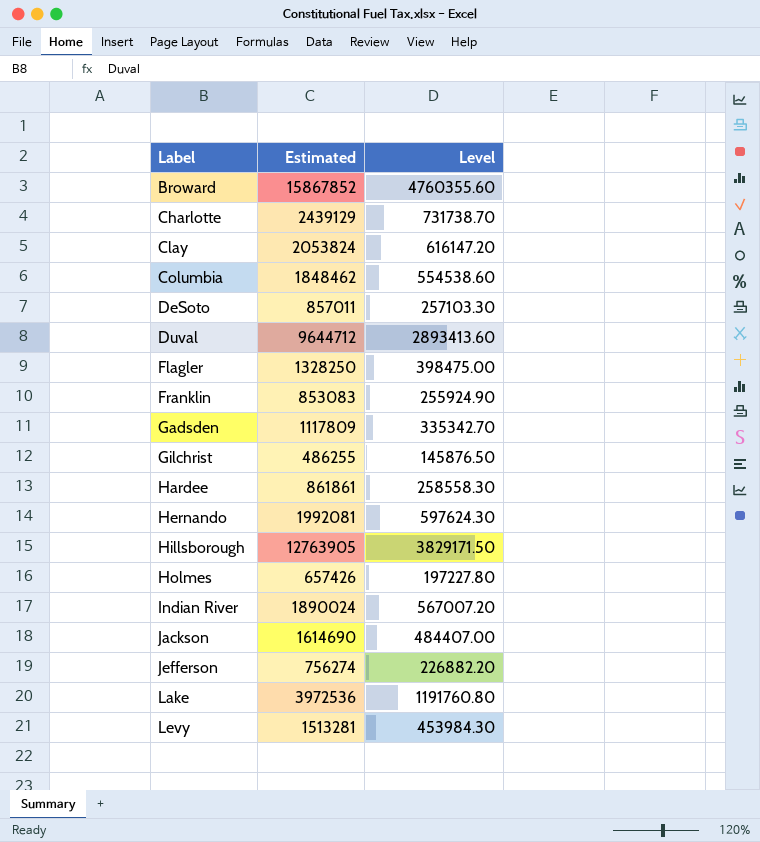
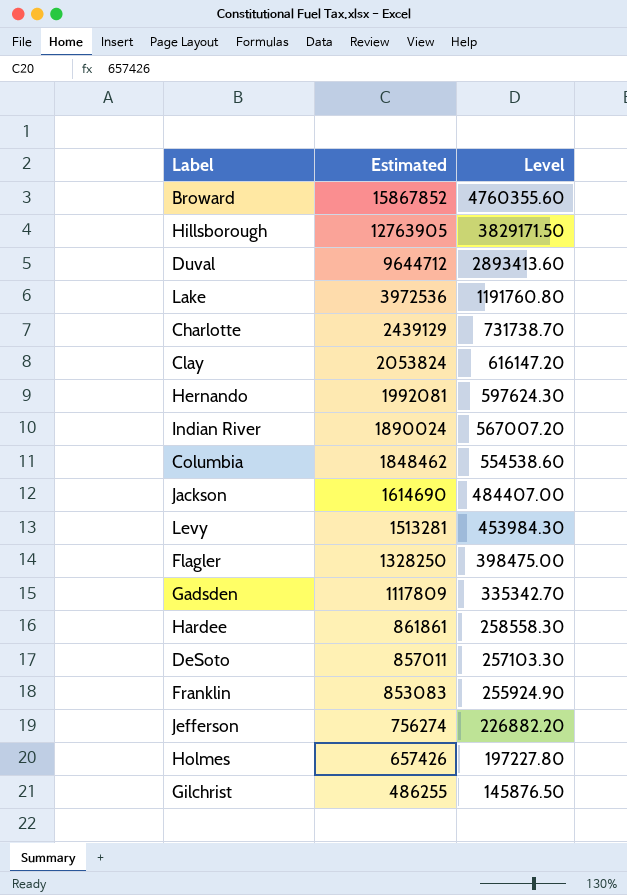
row order: Label ascending -> Estimated descending

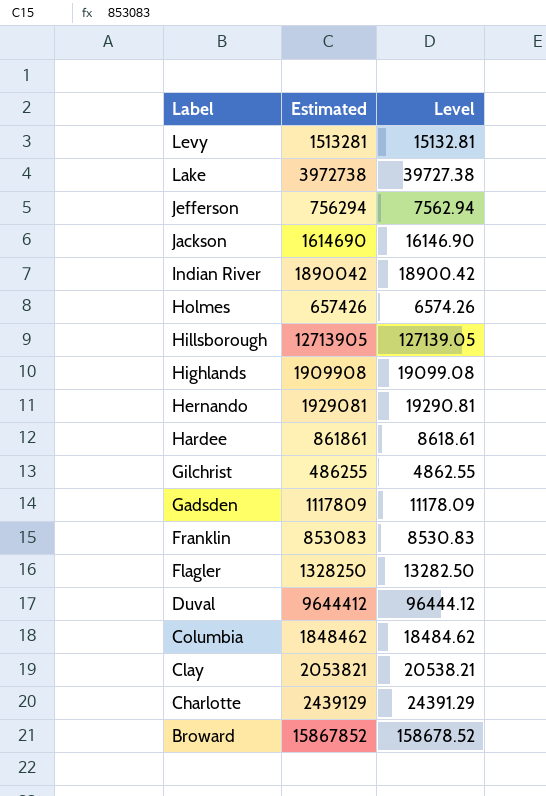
row order: Estimated descending -> Label descending
column Level | formula: [Estimated] * 0.3 -> [Estimated] * 0.01
row DeSoto: 857011 | 257103.30 -> none
Lake | Estimated: 3972536 -> 3972738
Jefferson | Estimated: 756274 -> 756294
Indian River | Estimated: 1890024 -> 1890042
Hillsborough | Estimated: 12763905 -> 12713905
row Highlands: none -> 1909908 | 19099.08
Hernando | Estimated: 1992081 -> 1929081
Duval | Estimated: 9644712 -> 9644412
Clay | Estimated: 2053824 -> 2053821

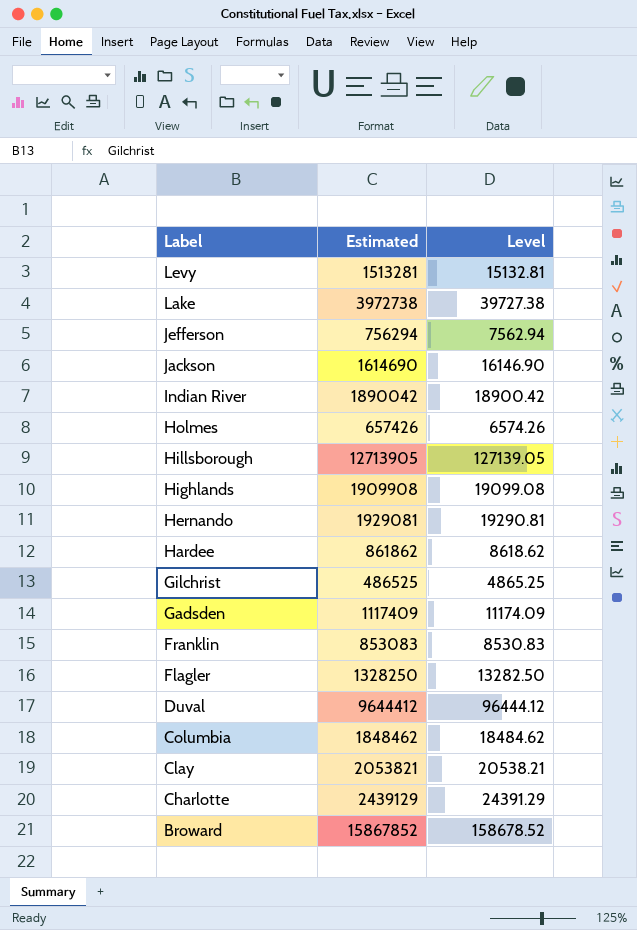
Hardee | Estimated: 861861 -> 861862
Hardee | Level: 8618.61 -> 8618.62
Gilchrist | Estimated: 486255 -> 486525
Gilchrist | Level: 4862.55 -> 4865.25
Gadsden | Estimated: 1117809 -> 1117409
Gadsden | Level: 11178.09 -> 11174.09

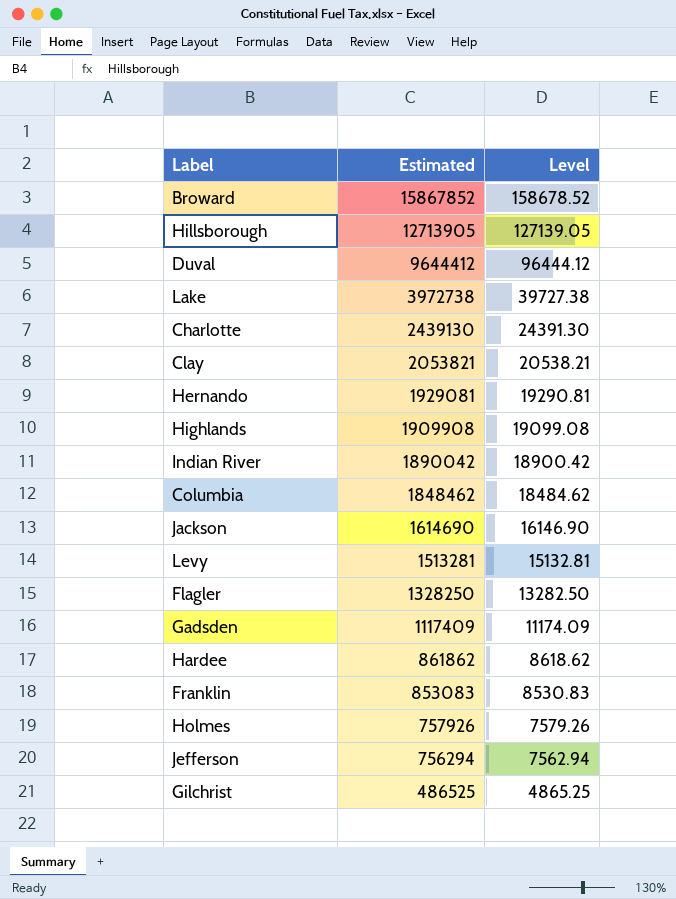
row order: Label descending -> Estimated descending
Charlotte | Estimated: 2439129 -> 2439130
Charlotte | Level: 24391.29 -> 24391.30
Holmes | Estimated: 657426 -> 757926
Holmes | Level: 6574.26 -> 7579.26

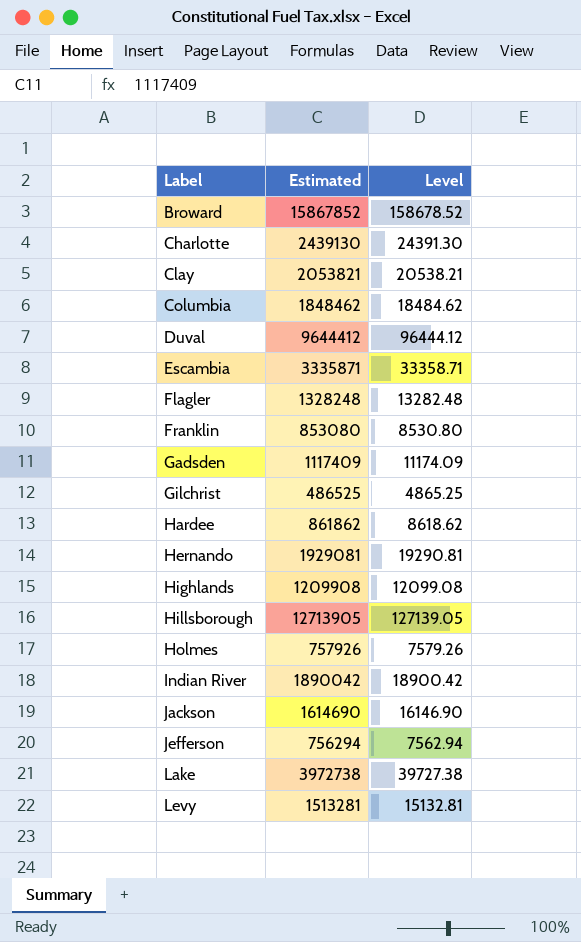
row order: Estimated descending -> Label ascending
row Escambia: none -> 3335871 | 33358.71
Flagler | Estimated: 1328250 -> 1328248
Flagler | Level: 13282.50 -> 13282.48
Franklin | Estimated: 853083 -> 853080
Franklin | Level: 8530.83 -> 8530.80
Highlands | Estimated: 1909908 -> 1209908
Highlands | Level: 19099.08 -> 12099.08

